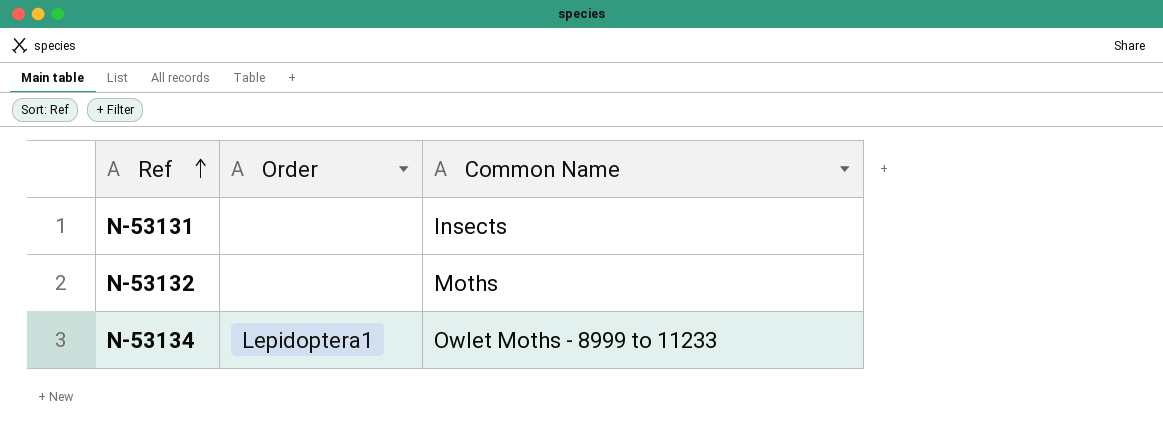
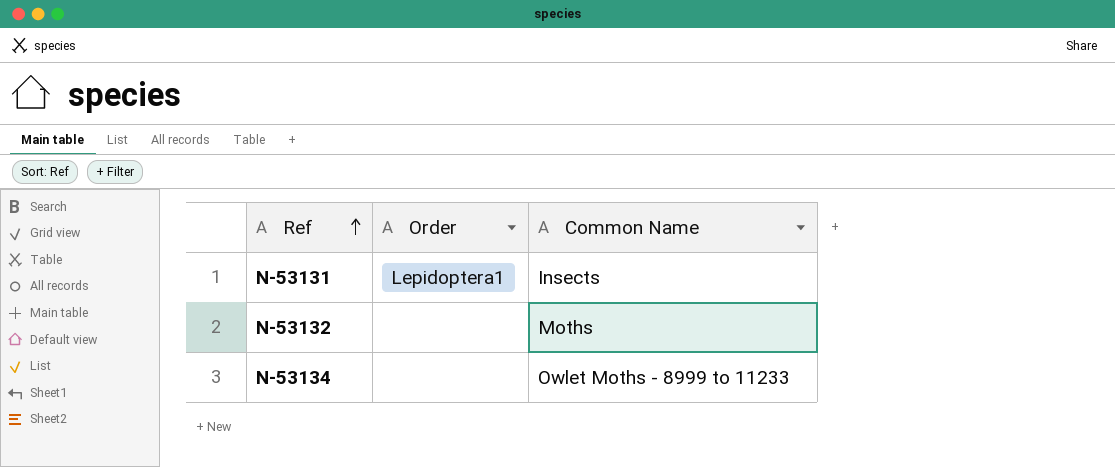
N-53131 | Order: none -> Lepidoptera1
N-53134 | Order: Lepidoptera1 -> none

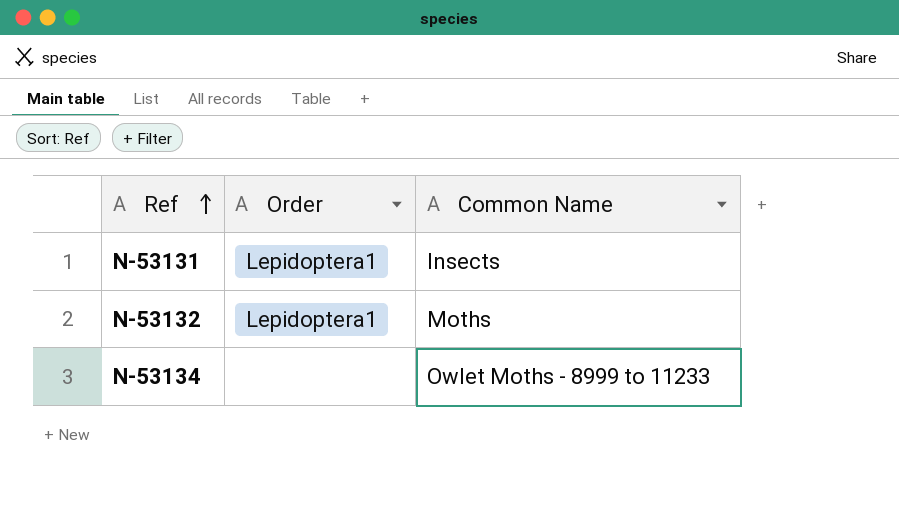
N-53132 | Order: none -> Lepidoptera1

